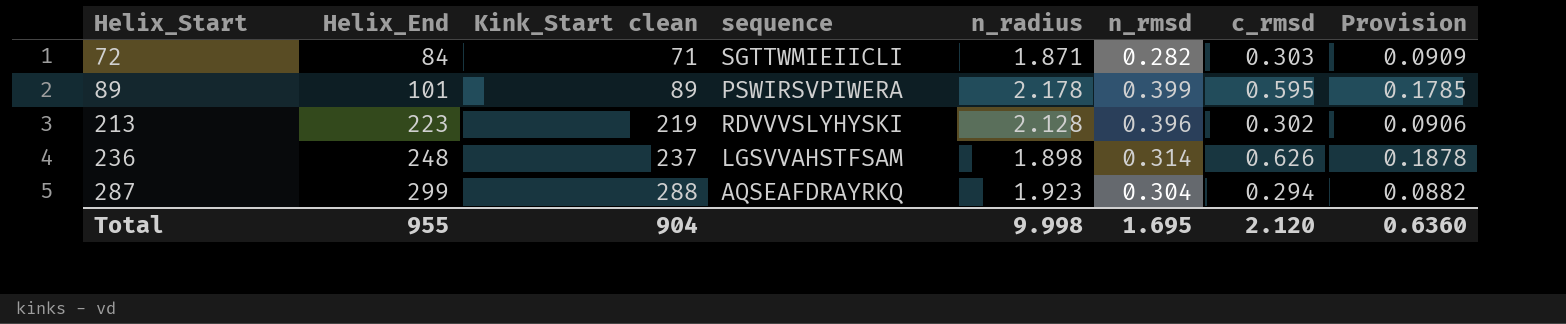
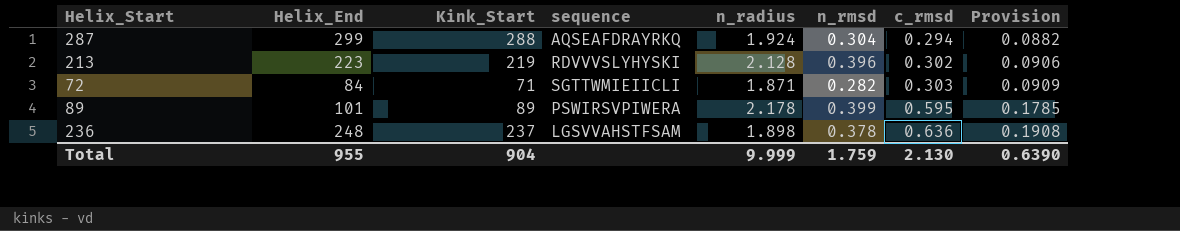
row order: Helix_Start ascending -> c_rmsd ascending
column name: Kink_Start clean -> Kink_Start
287 | n_radius: 1.923 -> 1.924
236 | n_rmsd: 0.314 -> 0.378
236 | c_rmsd: 0.626 -> 0.636
236 | Provision: 0.1878 -> 0.1908
Total | n_radius: 9.998 -> 9.999
Total | n_rmsd: 1.695 -> 1.759
Total | c_rmsd: 2.120 -> 2.130
Total | Provision: 0.6360 -> 0.6390

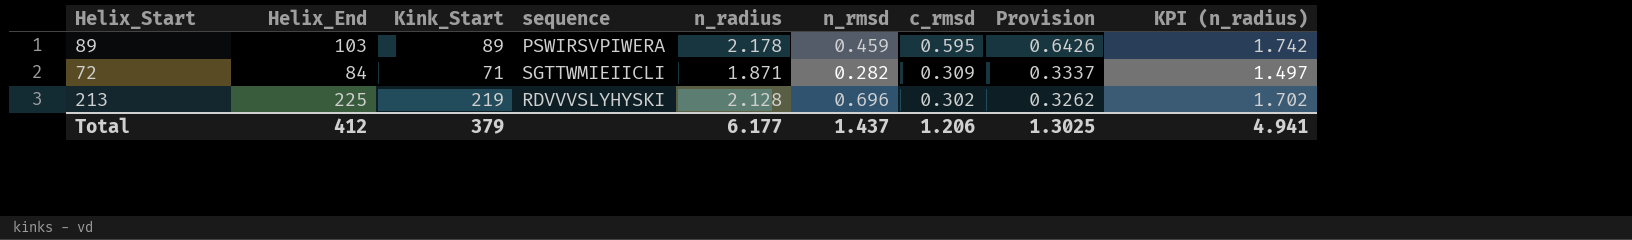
row order: c_rmsd ascending -> c_rmsd descending
column Provision | formula: [c_rmsd] * 0.3 -> [c_rmsd] * 1.08
column KPI (n_radius) | formula: none -> [n_radius] * 0.8
row 287: 299 | 288 | AQSEAFDRAYRKQ | 1.924 | 0.304 | 0.294 | 0.0882 -> none
row 236: 248 | 237 | LGSVVAHSTFSAM | 1.898 | 0.378 | 0.636 | 0.1908 -> none
89 | Helix_End: 101 -> 103
89 | n_rmsd: 0.399 -> 0.459
72 | c_rmsd: 0.303 -> 0.309
213 | Helix_End: 223 -> 225
213 | n_rmsd: 0.396 -> 0.696
Total | Helix_End: 955 -> 412
Total | Kink_Start: 904 -> 379
Total | n_radius: 9.999 -> 6.177
Total | n_rmsd: 1.759 -> 1.437
Total | c_rmsd: 2.130 -> 1.206
Total | Provision: 0.6390 -> 1.3025

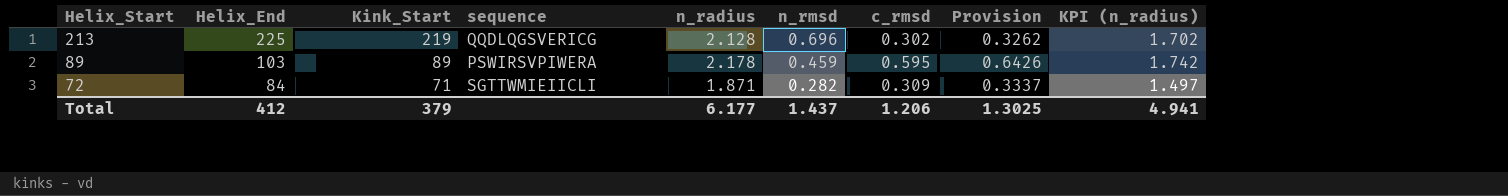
row order: c_rmsd descending -> Helix_Start descending
213 | sequence: RDVVVSLYHYSKI -> QQDLQGSVERICG

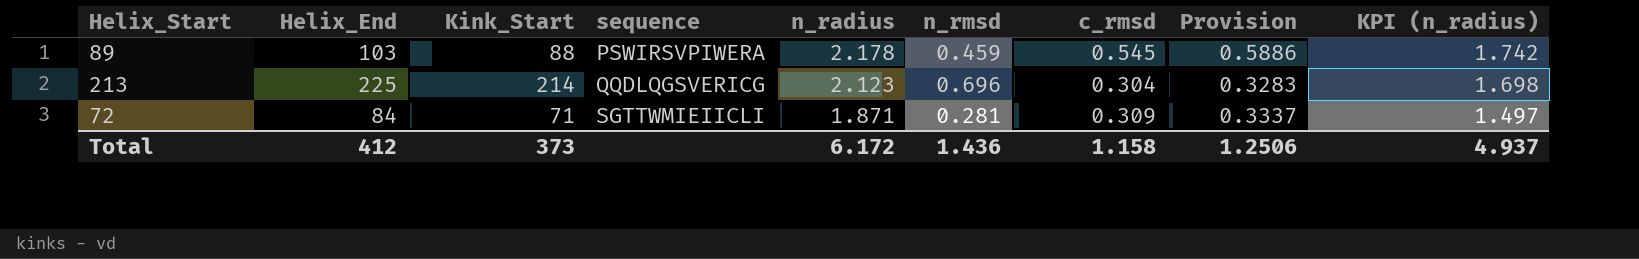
row order: Helix_Start descending -> sequence ascending
89 | Kink_Start: 89 -> 88
89 | c_rmsd: 0.595 -> 0.545
89 | Provision: 0.6426 -> 0.5886
213 | Kink_Start: 219 -> 214
213 | n_radius: 2.128 -> 2.123
213 | c_rmsd: 0.302 -> 0.304
213 | Provision: 0.3262 -> 0.3283
213 | KPI (n_radius): 1.702 -> 1.698
72 | n_rmsd: 0.282 -> 0.281
Total | Kink_Start: 379 -> 373
Total | n_radius: 6.177 -> 6.172
Total | n_rmsd: 1.437 -> 1.436
Total | c_rmsd: 1.206 -> 1.158
Total | Provision: 1.3025 -> 1.2506
Total | KPI (n_radius): 4.941 -> 4.937

